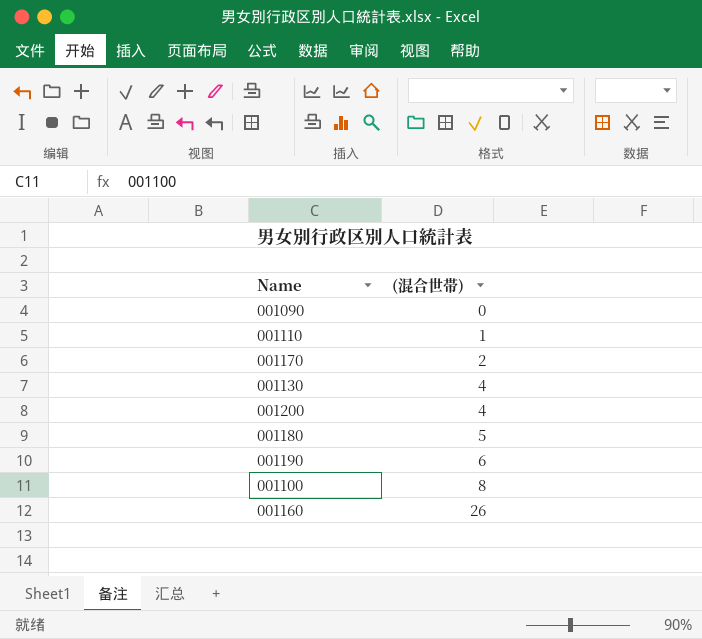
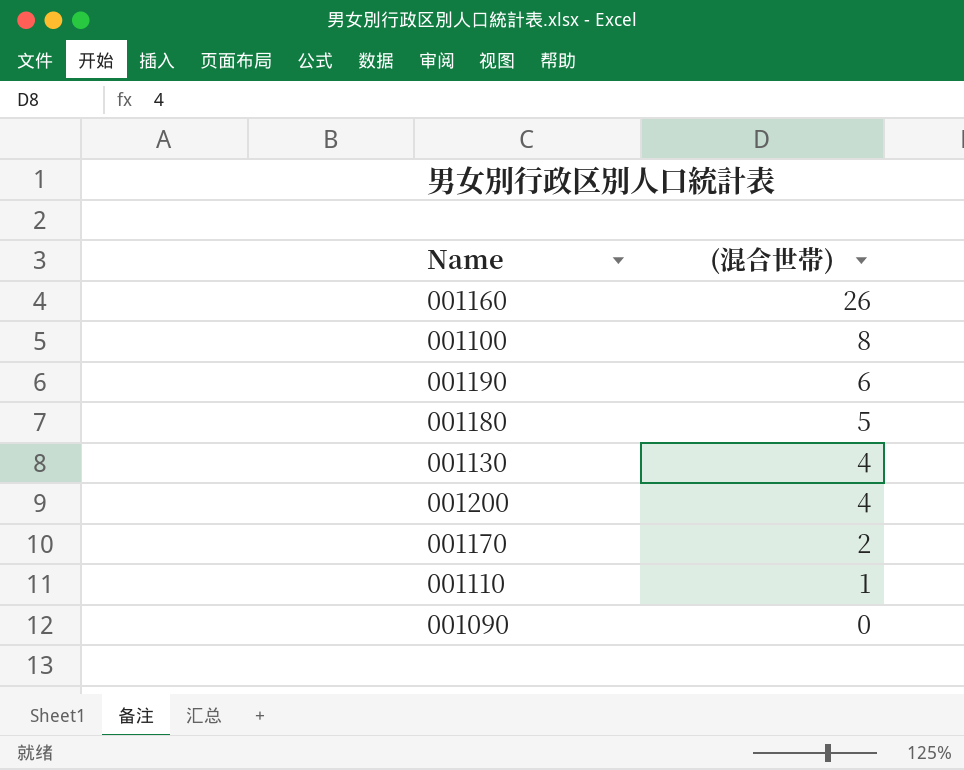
row order: (混合世帯) ascending -> (混合世帯) descending

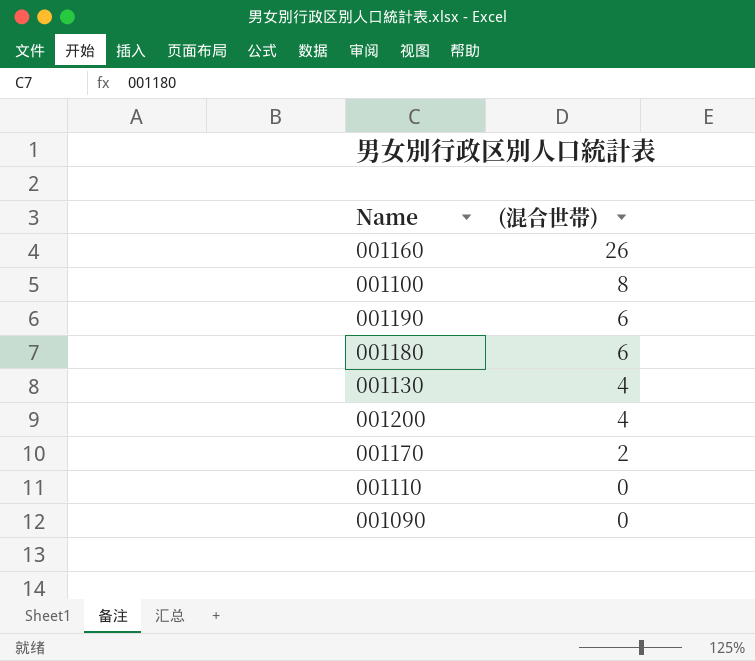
001180 | (混合世帯): 5 -> 6
001110 | (混合世帯): 1 -> 0

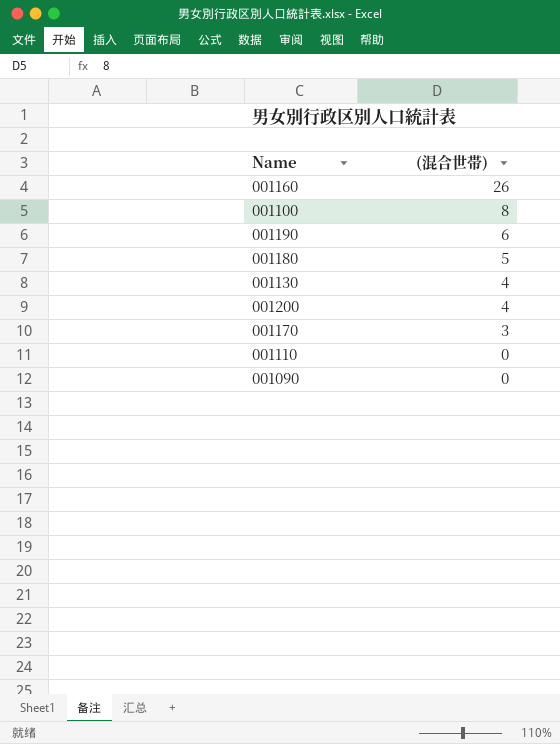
001180 | (混合世帯): 6 -> 5
001170 | (混合世帯): 2 -> 3

